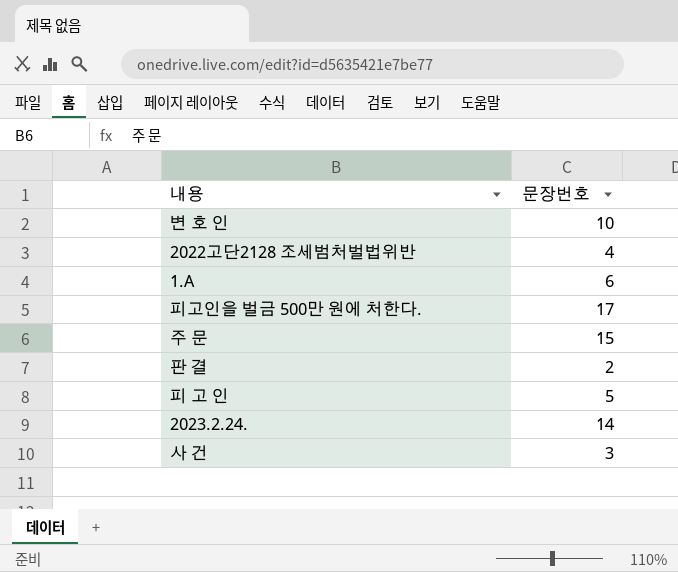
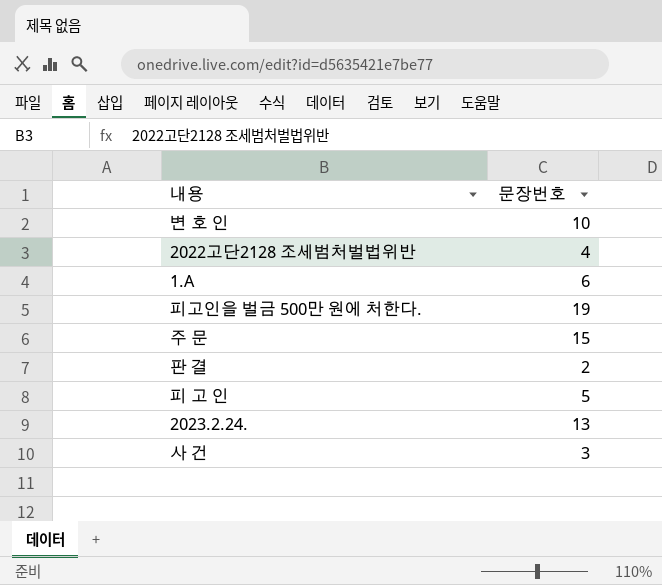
피고인을 벌금 500만 원에 처한다. | 문장번호: 17 -> 19
2023.2.24. | 문장번호: 14 -> 13

